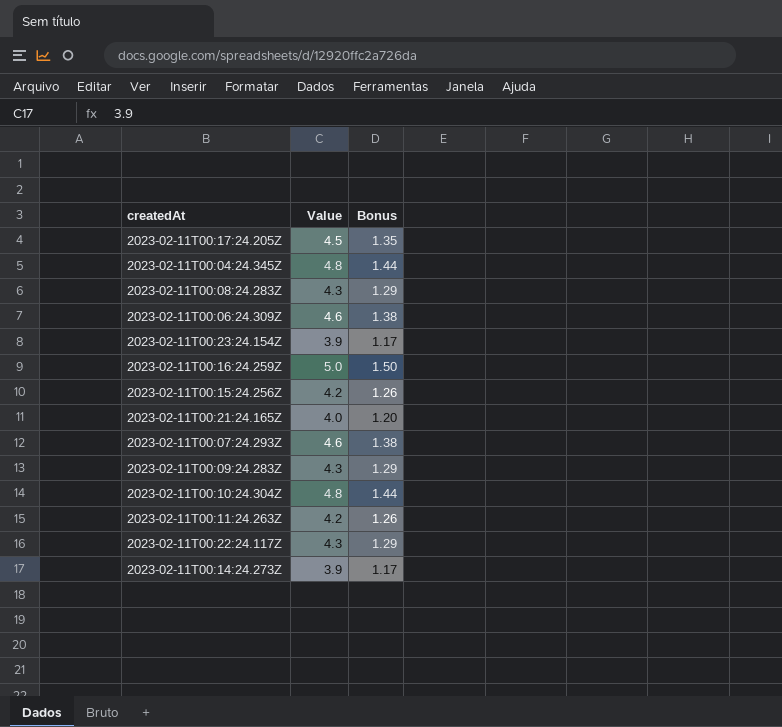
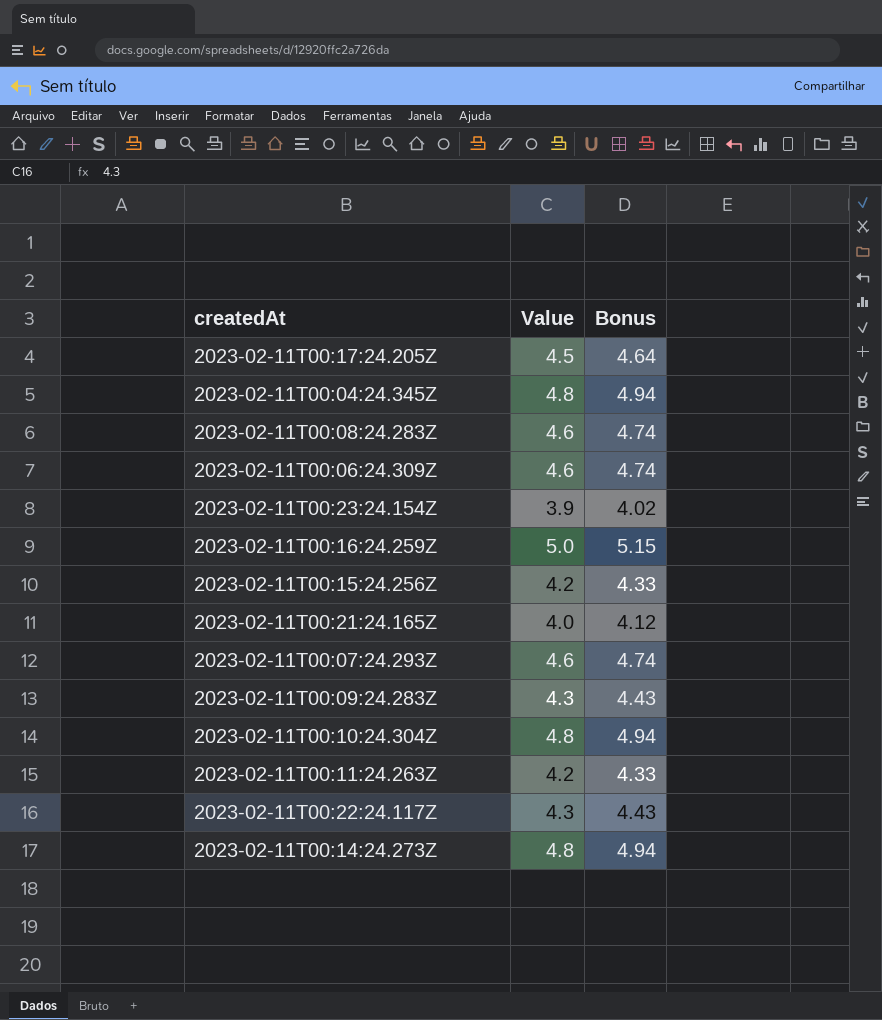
column Bonus | formula: [Value] * 0.3 -> [Value] * 1.03
2023-02-11T00:08:24.283Z | Value: 4.3 -> 4.6
2023-02-11T00:14:24.273Z | Value: 3.9 -> 4.8

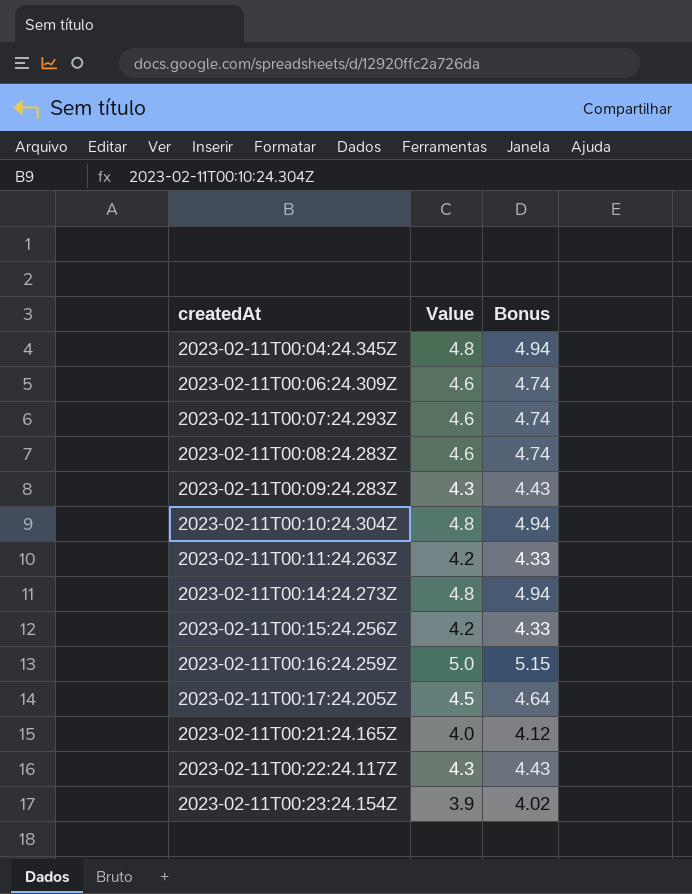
row order: none -> createdAt ascending

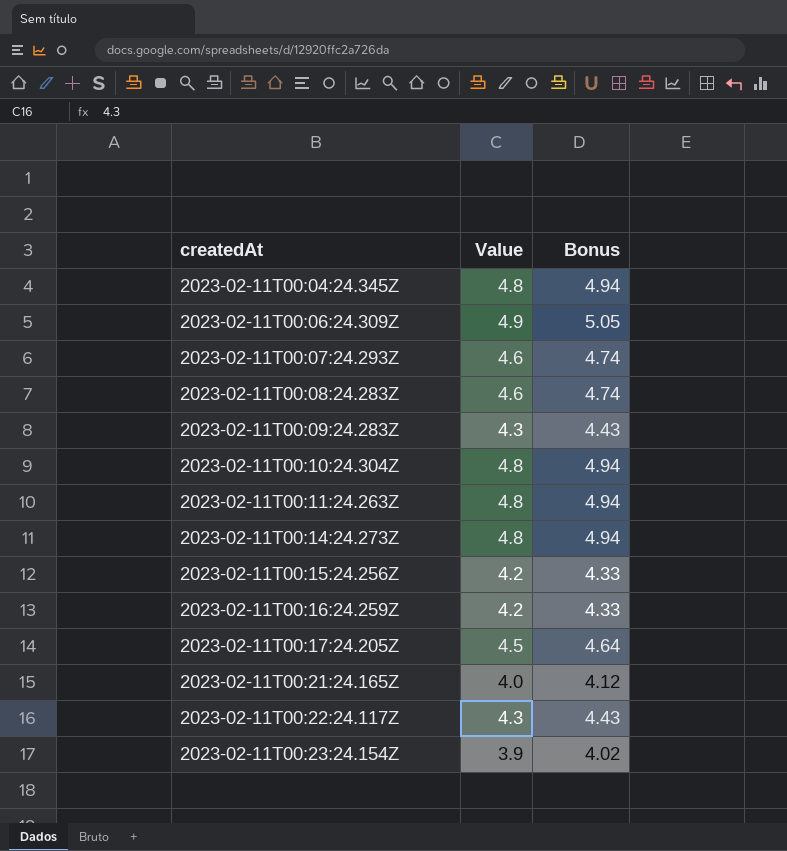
2023-02-11T00:06:24.309Z | Value: 4.6 -> 4.9
2023-02-11T00:06:24.309Z | Bonus: 4.74 -> 5.05
2023-02-11T00:11:24.263Z | Value: 4.2 -> 4.8
2023-02-11T00:11:24.263Z | Bonus: 4.33 -> 4.94
2023-02-11T00:16:24.259Z | Value: 5.0 -> 4.2
2023-02-11T00:16:24.259Z | Bonus: 5.15 -> 4.33

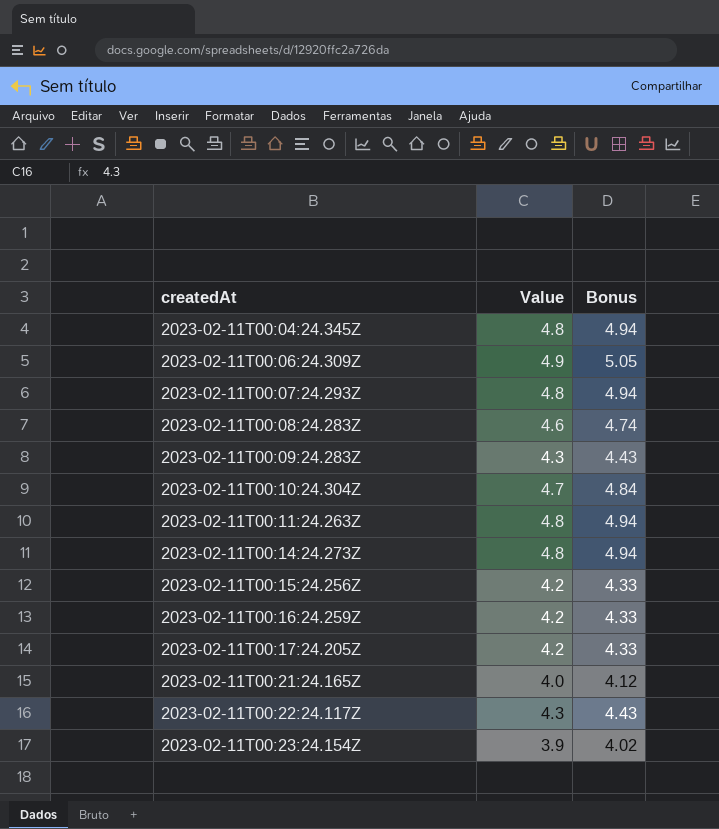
2023-02-11T00:07:24.293Z | Value: 4.6 -> 4.8
2023-02-11T00:07:24.293Z | Bonus: 4.74 -> 4.94
2023-02-11T00:10:24.304Z | Value: 4.8 -> 4.7
2023-02-11T00:10:24.304Z | Bonus: 4.94 -> 4.84
2023-02-11T00:17:24.205Z | Value: 4.5 -> 4.2
2023-02-11T00:17:24.205Z | Bonus: 4.64 -> 4.33

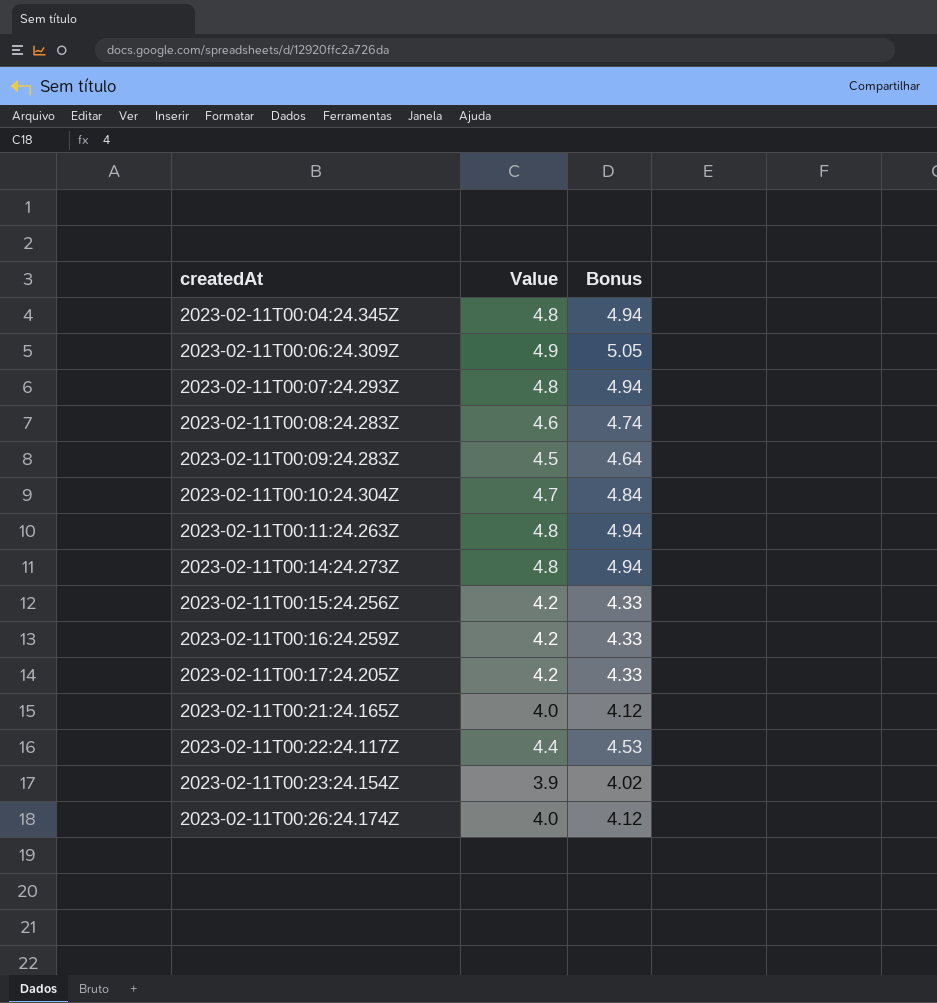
2023-02-11T00:09:24.283Z | Value: 4.3 -> 4.5
2023-02-11T00:09:24.283Z | Bonus: 4.43 -> 4.64
2023-02-11T00:22:24.117Z | Value: 4.3 -> 4.4
2023-02-11T00:22:24.117Z | Bonus: 4.43 -> 4.53
row 2023-02-11T00:26:24.174Z: none -> 4.0 | 4.12

